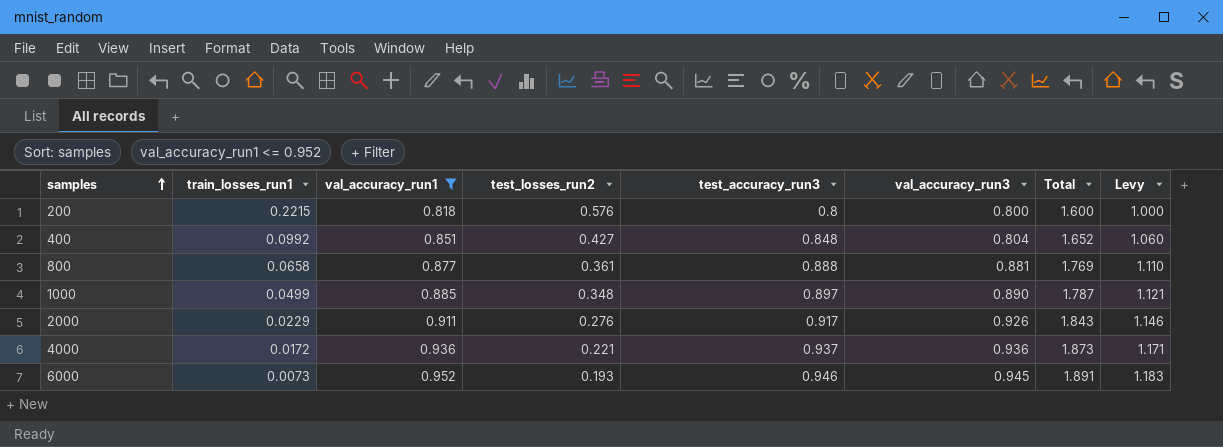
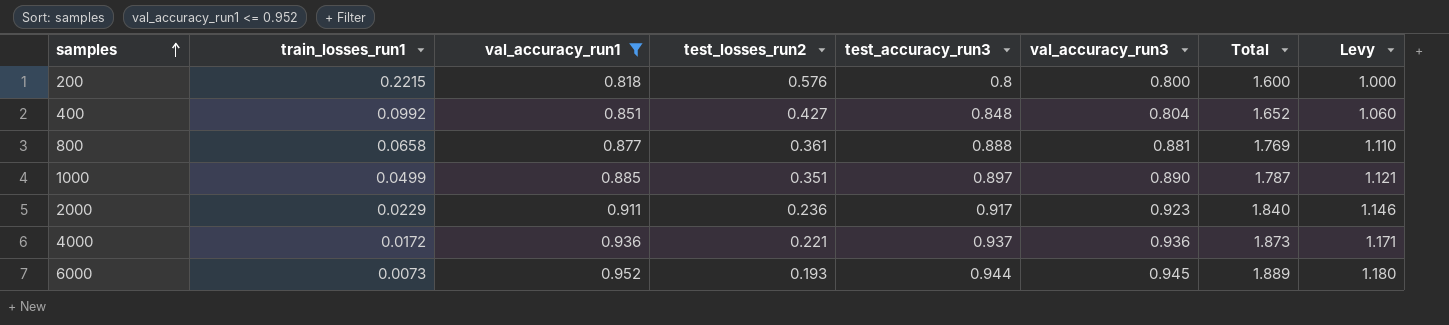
1000 | test_losses_run2: 0.348 -> 0.351
2000 | test_losses_run2: 0.276 -> 0.236
2000 | val_accuracy_run3: 0.926 -> 0.923
2000 | Total: 1.843 -> 1.840
6000 | test_accuracy_run3: 0.946 -> 0.944
6000 | Total: 1.891 -> 1.889
6000 | Levy: 1.183 -> 1.180

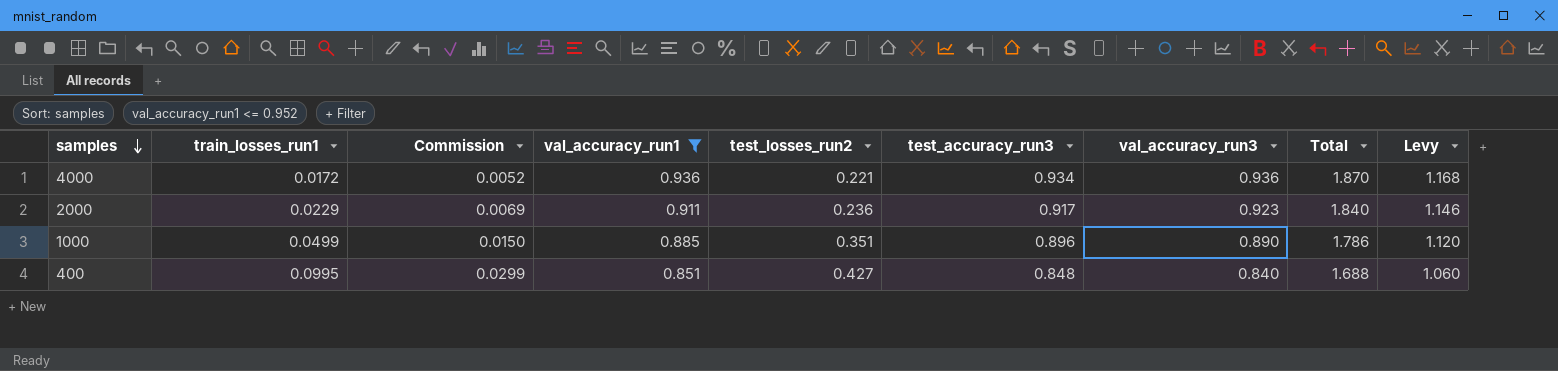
row order: samples ascending -> samples descending
column Commission | formula: none -> [train_losses_run1] * 0.3
row 200: 0.2215 | 0.818 | 0.576 | 0.8 | 0.800 | 1.600 | 1.000 -> none
row 800: 0.0658 | 0.877 | 0.361 | 0.888 | 0.881 | 1.769 | 1.110 -> none
row 6000: 0.0073 | 0.952 | 0.193 | 0.944 | 0.945 | 1.889 | 1.180 -> none
4000 | test_accuracy_run3: 0.937 -> 0.934
4000 | Total: 1.873 -> 1.870
4000 | Levy: 1.171 -> 1.168
1000 | test_accuracy_run3: 0.897 -> 0.896
1000 | Total: 1.787 -> 1.786
1000 | Levy: 1.121 -> 1.120
400 | train_losses_run1: 0.0992 -> 0.0995
400 | val_accuracy_run3: 0.804 -> 0.840
400 | Total: 1.652 -> 1.688

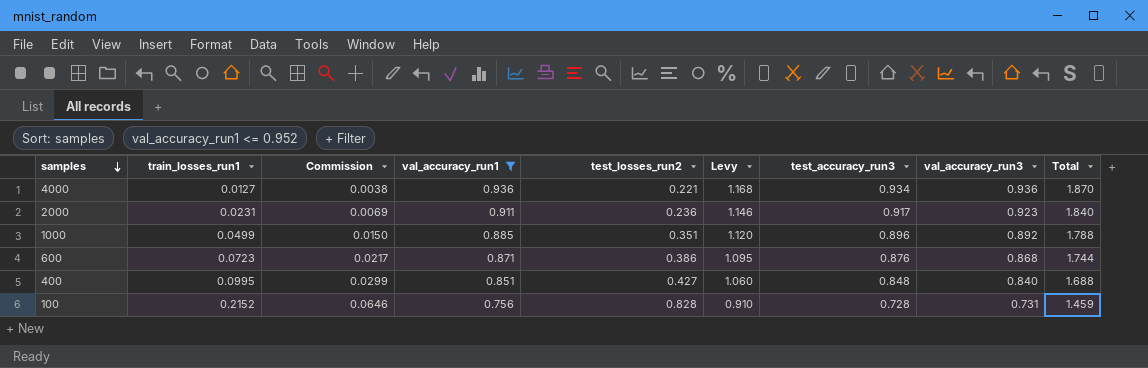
column Levy | position: 9 -> 6
4000 | train_losses_run1: 0.0172 -> 0.0127
4000 | Commission: 0.0052 -> 0.0038
2000 | train_losses_run1: 0.0229 -> 0.0231
1000 | val_accuracy_run3: 0.890 -> 0.892
1000 | Total: 1.786 -> 1.788
row 600: none -> 0.0723 | 0.0217 | 0.871 | 0.386 | 1.095 | 0.876 | 0.868 | 1.744
row 100: none -> 0.2152 | 0.0646 | 0.756 | 0.828 | 0.910 | 0.728 | 0.731 | 1.459

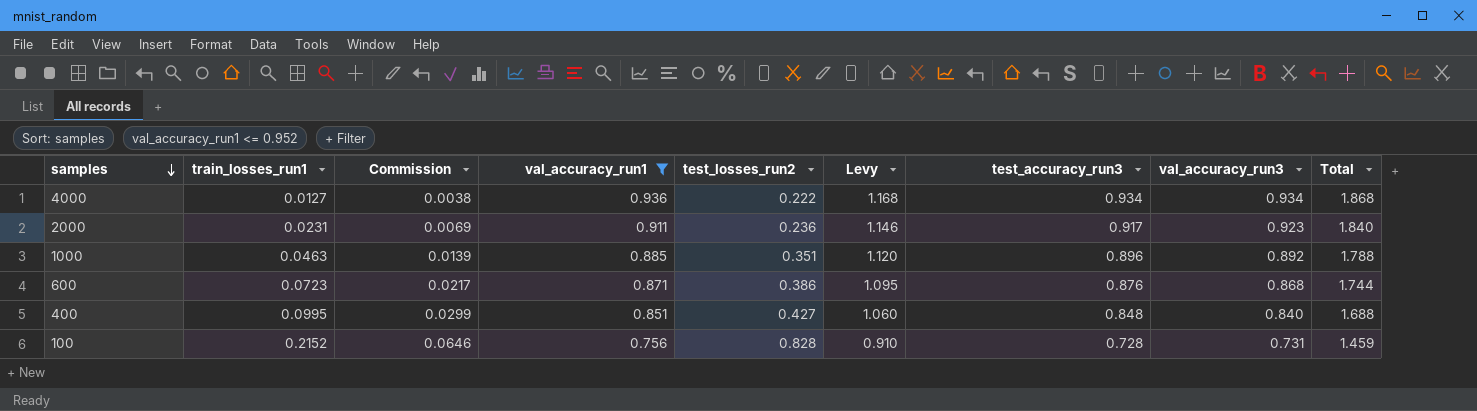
4000 | test_losses_run2: 0.221 -> 0.222
4000 | val_accuracy_run3: 0.936 -> 0.934
4000 | Total: 1.870 -> 1.868
1000 | train_losses_run1: 0.0499 -> 0.0463
1000 | Commission: 0.0150 -> 0.0139

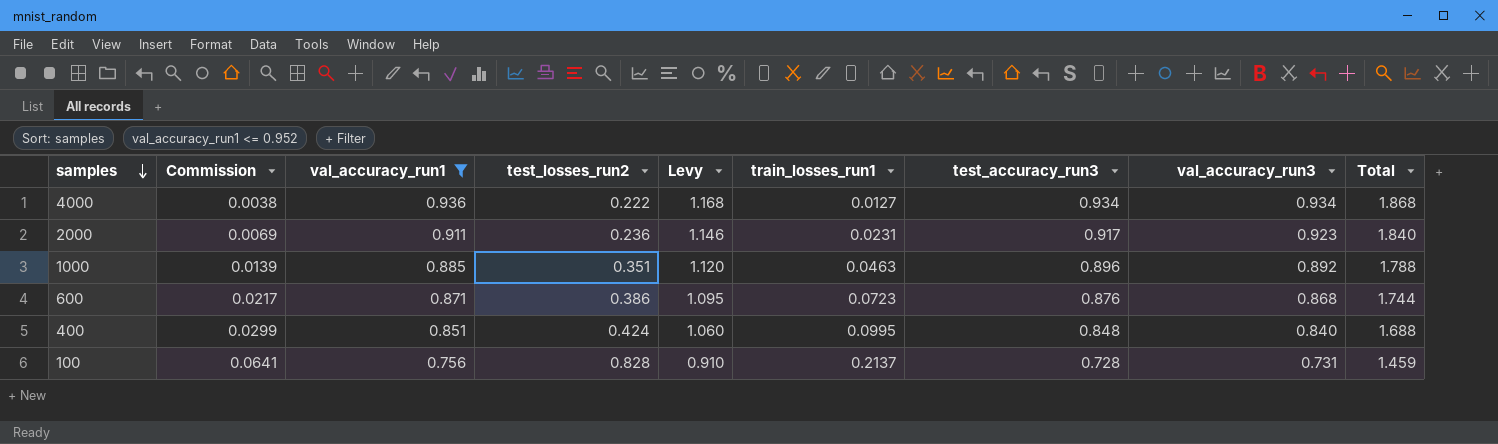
column train_losses_run1 | position: 2 -> 6
400 | test_losses_run2: 0.427 -> 0.424
100 | Commission: 0.0646 -> 0.0641
100 | train_losses_run1: 0.2152 -> 0.2137

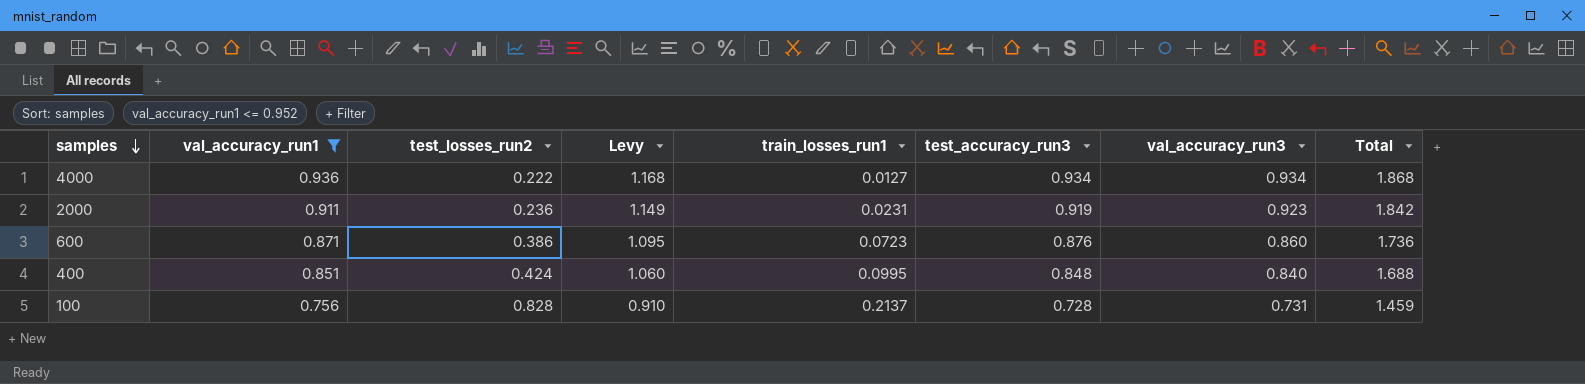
column Commission | formula: [train_losses_run1] * 0.3 -> none
row 1000: 0.0139 | 0.885 | 0.351 | 1.120 | 0.0463 | 0.896 | 0.892 | 1.788 -> none
2000 | Levy: 1.146 -> 1.149
2000 | test_accuracy_run3: 0.917 -> 0.919
2000 | Total: 1.840 -> 1.842
600 | val_accuracy_run3: 0.868 -> 0.860
600 | Total: 1.744 -> 1.736

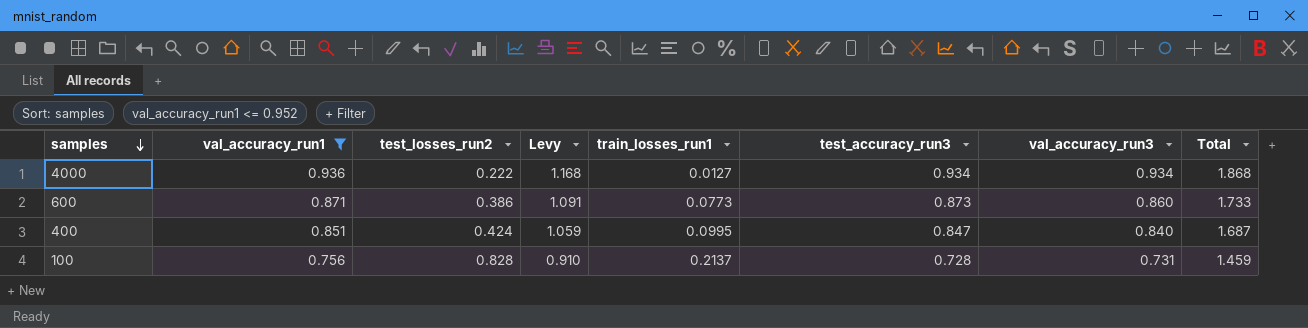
row 2000: 0.911 | 0.236 | 1.149 | 0.0231 | 0.919 | 0.923 | 1.842 -> none
600 | Levy: 1.095 -> 1.091
600 | train_losses_run1: 0.0723 -> 0.0773
600 | test_accuracy_run3: 0.876 -> 0.873
600 | Total: 1.736 -> 1.733
400 | Levy: 1.060 -> 1.059
400 | test_accuracy_run3: 0.848 -> 0.847
400 | Total: 1.688 -> 1.687

